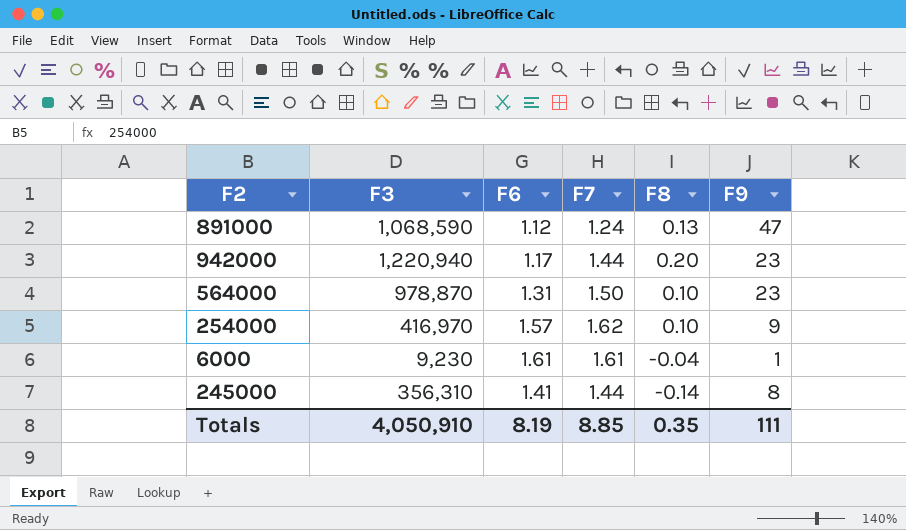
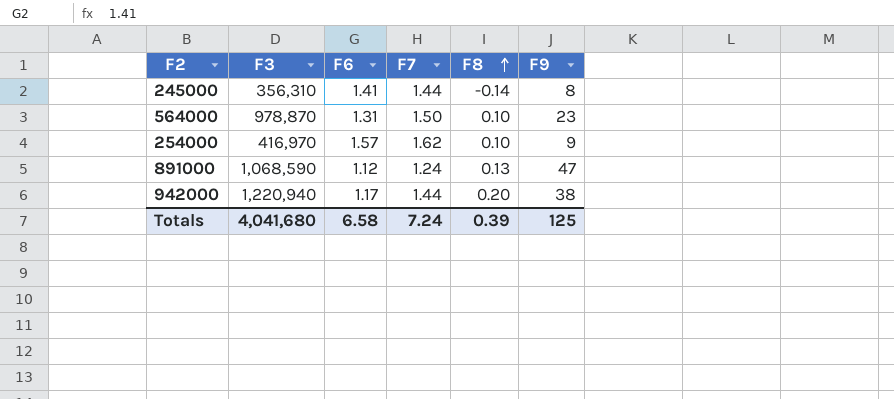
row order: none -> F8 ascending
row 6000: 9,230 | 1.61 | 1.61 | -0.04 | 1 -> none
942000 | F9: 23 -> 38
Totals | F3: 4,050,910 -> 4,041,680
Totals | F6: 8.19 -> 6.58
Totals | F7: 8.85 -> 7.24
Totals | F8: 0.35 -> 0.39
Totals | F9: 111 -> 125

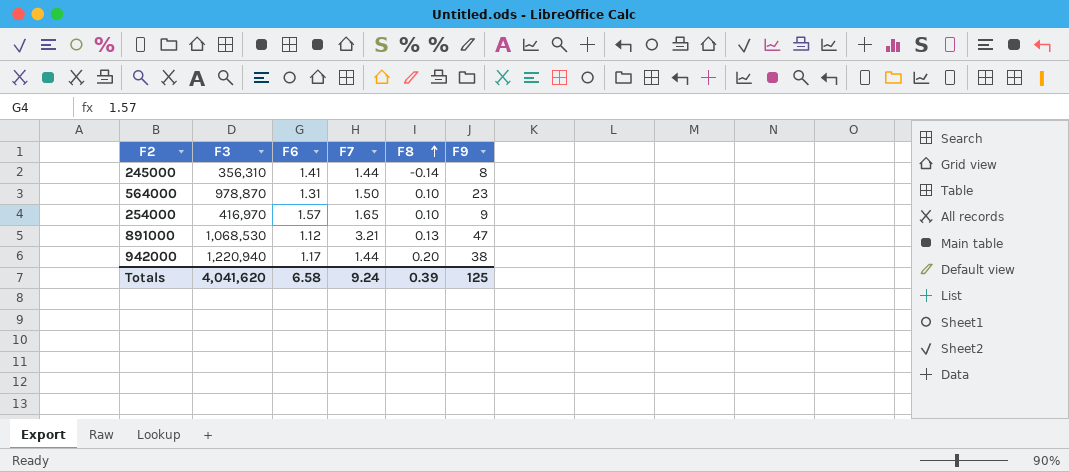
254000 | F7: 1.62 -> 1.65
891000 | F3: 1,068,590 -> 1,068,530
891000 | F7: 1.24 -> 3.21
Totals | F3: 4,041,680 -> 4,041,620
Totals | F7: 7.24 -> 9.24

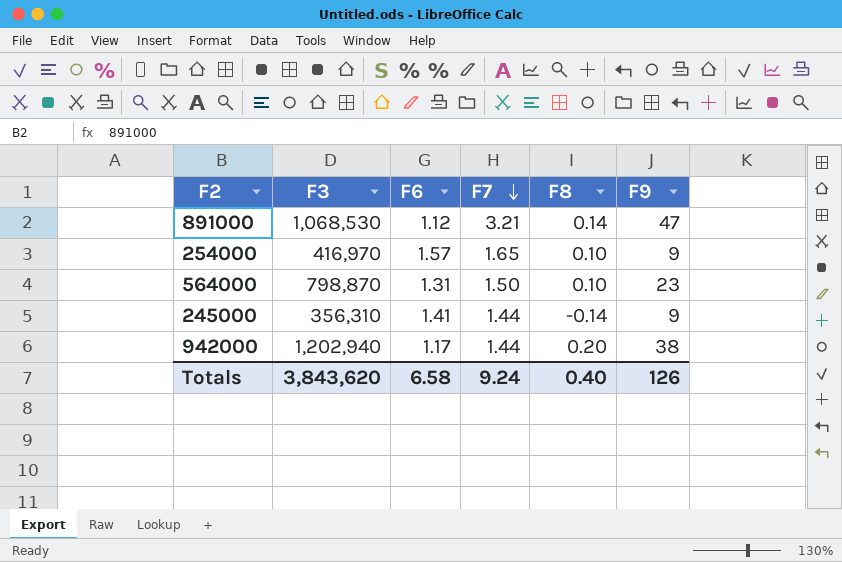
row order: F8 ascending -> F7 descending
891000 | F8: 0.13 -> 0.14
564000 | F3: 978,870 -> 798,870
245000 | F9: 8 -> 9
942000 | F3: 1,220,940 -> 1,202,940
Totals | F3: 4,041,620 -> 3,843,620
Totals | F8: 0.39 -> 0.40
Totals | F9: 125 -> 126

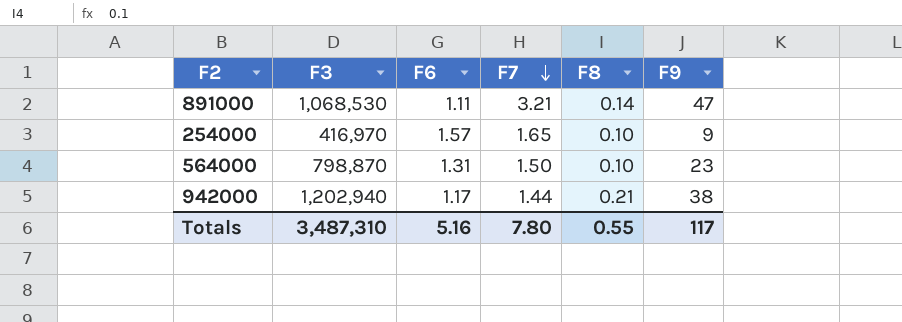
row 245000: 356,310 | 1.41 | 1.44 | -0.14 | 9 -> none
891000 | F6: 1.12 -> 1.11
942000 | F8: 0.20 -> 0.21
Totals | F3: 3,843,620 -> 3,487,310
Totals | F6: 6.58 -> 5.16
Totals | F7: 9.24 -> 7.80
Totals | F8: 0.40 -> 0.55
Totals | F9: 126 -> 117

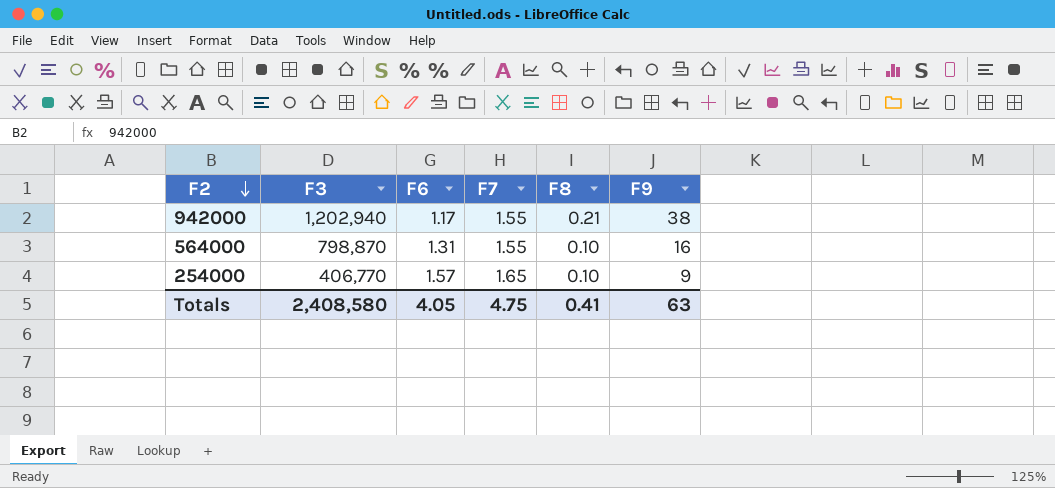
row order: F7 descending -> F2 descending
row 891000: 1,068,530 | 1.11 | 3.21 | 0.14 | 47 -> none
942000 | F7: 1.44 -> 1.55
564000 | F7: 1.50 -> 1.55
564000 | F9: 23 -> 16
254000 | F3: 416,970 -> 406,770
Totals | F3: 3,487,310 -> 2,408,580
Totals | F6: 5.16 -> 4.05
Totals | F7: 7.80 -> 4.75
Totals | F8: 0.55 -> 0.41
Totals | F9: 117 -> 63

